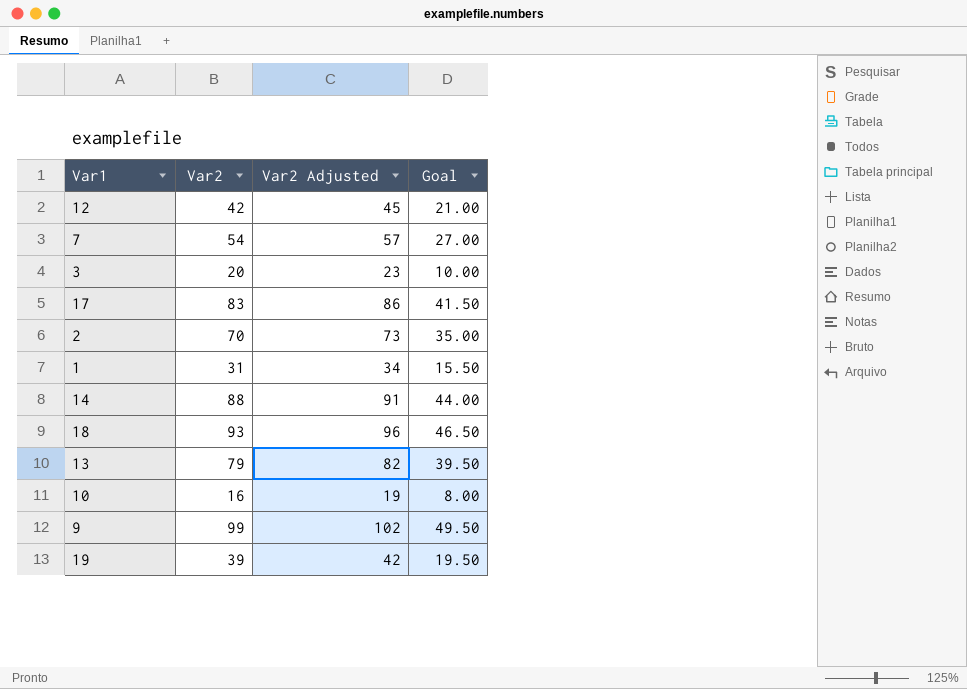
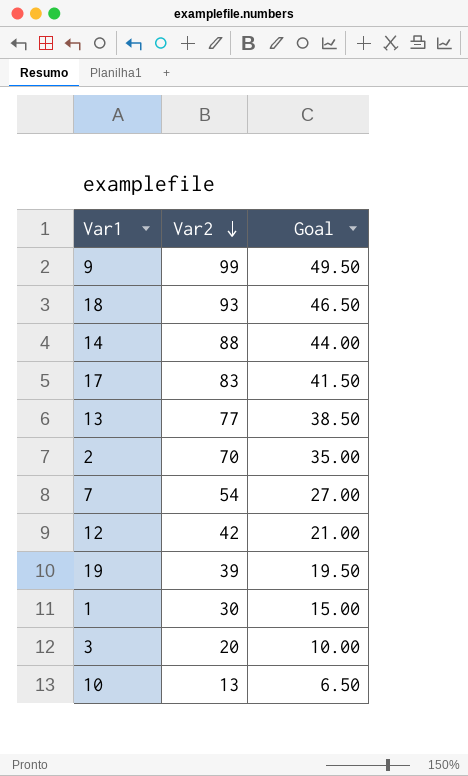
row order: none -> Var2 descending
column Var2 Adjusted | formula: [Var2] + 3 -> none
13 | Var2: 79 -> 77
13 | Goal: 39.50 -> 38.50
1 | Var2: 31 -> 30
1 | Goal: 15.50 -> 15.00
10 | Var2: 16 -> 13
10 | Goal: 8.00 -> 6.50

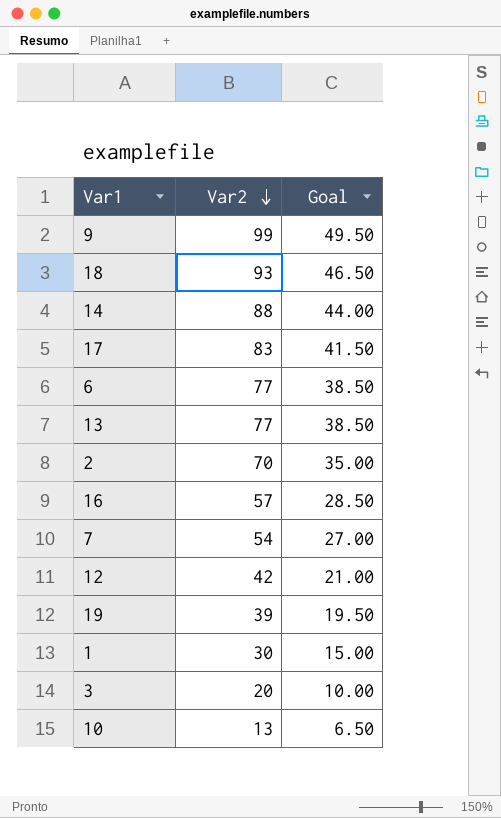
row 6: none -> 77 | 38.50
row 16: none -> 57 | 28.50

